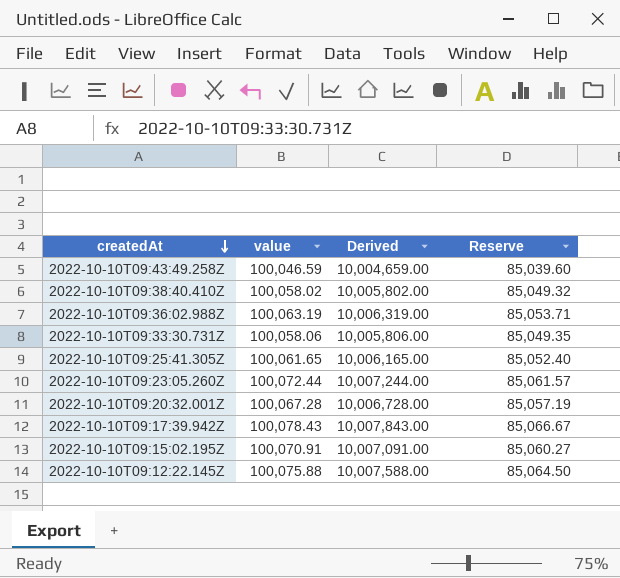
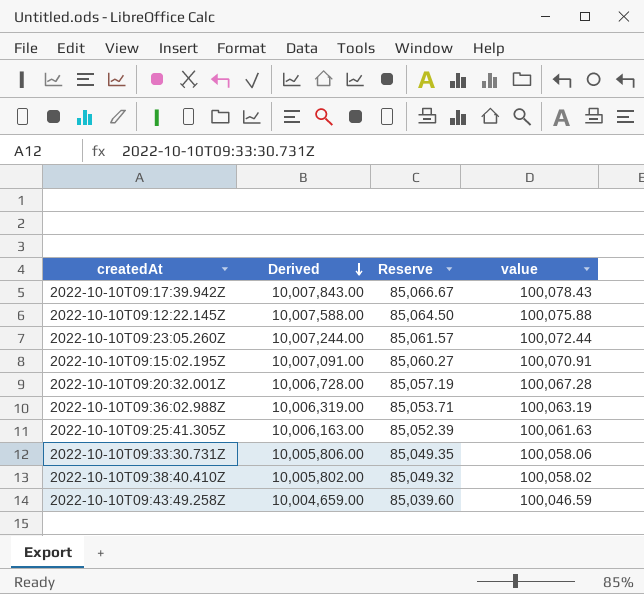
row order: createdAt descending -> Derived descending
column value | position: 2 -> 4
2022-10-10T09:25:41.305Z | Derived: 10,006,165.00 -> 10,006,163.00
2022-10-10T09:25:41.305Z | Reserve: 85,052.40 -> 85,052.39
2022-10-10T09:25:41.305Z | value: 100,061.65 -> 100,061.63

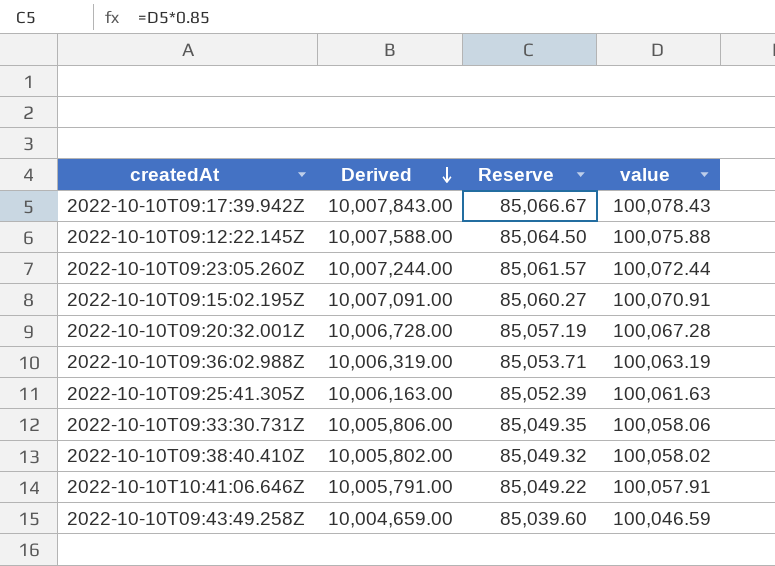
row 2022-10-10T10:41:06.646Z: none -> 10,005,791.00 | 85,049.22 | 100,057.91

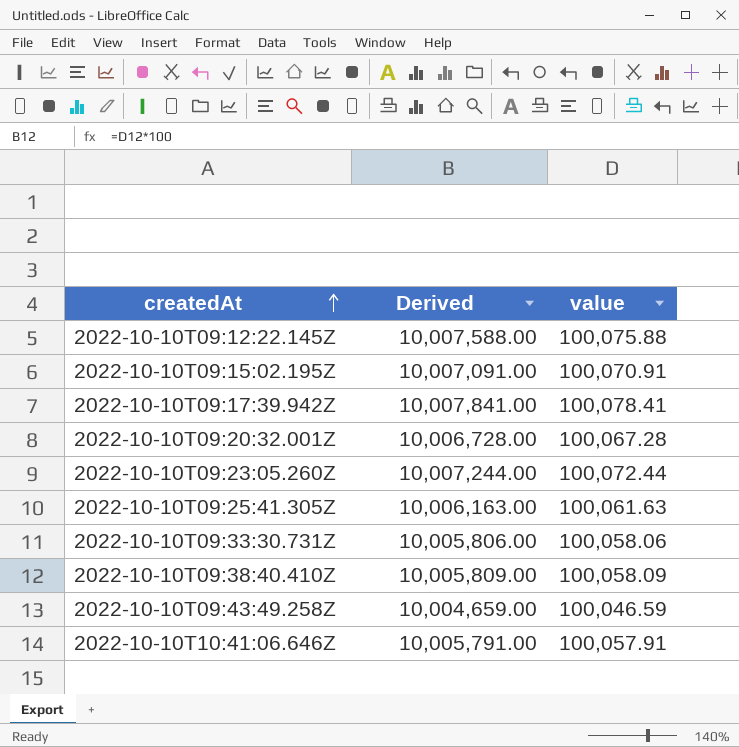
row order: Derived descending -> createdAt ascending
column Reserve | formula: [value] * 0.85 -> none
row 2022-10-10T09:36:02.988Z: 10,006,319.00 | 85,053.71 | 100,063.19 -> none
2022-10-10T09:17:39.942Z | Derived: 10,007,843.00 -> 10,007,841.00
2022-10-10T09:17:39.942Z | value: 100,078.43 -> 100,078.41
2022-10-10T09:38:40.410Z | Derived: 10,005,802.00 -> 10,005,809.00
2022-10-10T09:38:40.410Z | value: 100,058.02 -> 100,058.09

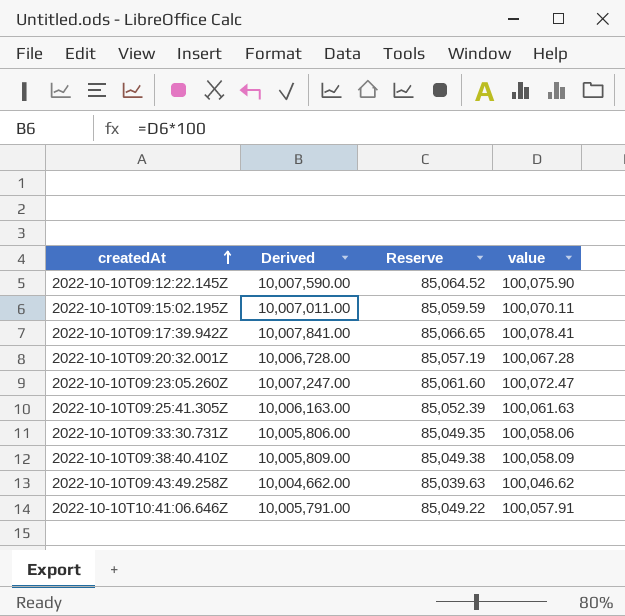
column Reserve | formula: none -> [value] * 0.85
2022-10-10T09:12:22.145Z | Derived: 10,007,588.00 -> 10,007,590.00
2022-10-10T09:12:22.145Z | value: 100,075.88 -> 100,075.90
2022-10-10T09:15:02.195Z | Derived: 10,007,091.00 -> 10,007,011.00
2022-10-10T09:15:02.195Z | value: 100,070.91 -> 100,070.11
2022-10-10T09:23:05.260Z | Derived: 10,007,244.00 -> 10,007,247.00
2022-10-10T09:23:05.260Z | value: 100,072.44 -> 100,072.47
2022-10-10T09:43:49.258Z | Derived: 10,004,659.00 -> 10,004,662.00
2022-10-10T09:43:49.258Z | value: 100,046.59 -> 100,046.62

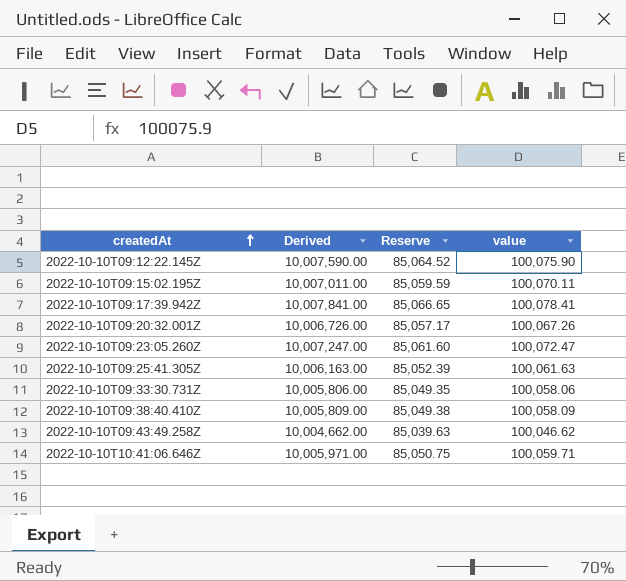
2022-10-10T09:20:32.001Z | Derived: 10,006,728.00 -> 10,006,726.00
2022-10-10T09:20:32.001Z | Reserve: 85,057.19 -> 85,057.17
2022-10-10T09:20:32.001Z | value: 100,067.28 -> 100,067.26
2022-10-10T10:41:06.646Z | Derived: 10,005,791.00 -> 10,005,971.00
2022-10-10T10:41:06.646Z | Reserve: 85,049.22 -> 85,050.75
2022-10-10T10:41:06.646Z | value: 100,057.91 -> 100,059.71

